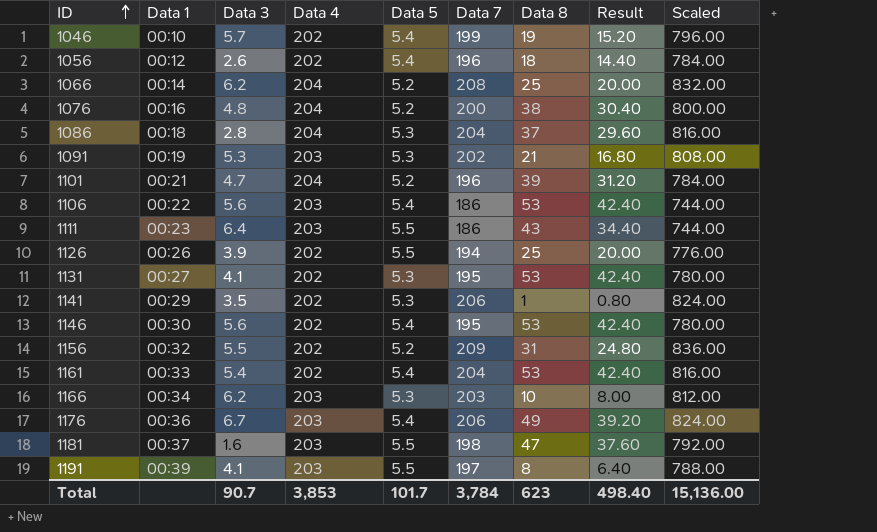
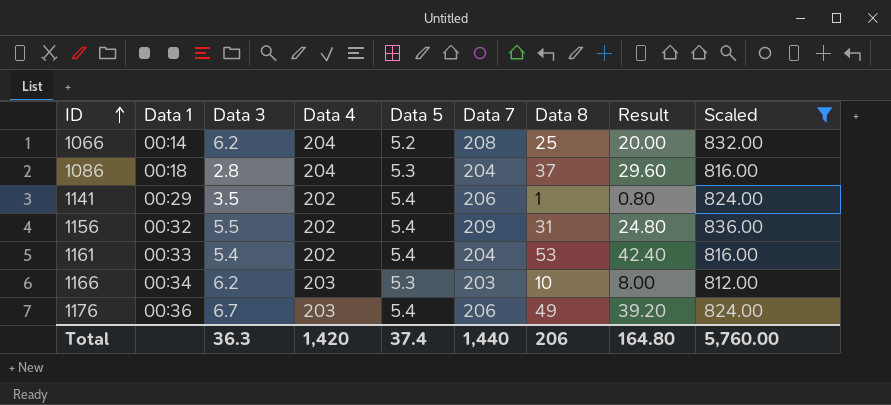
filter: none -> Scaled >= 812.00
1141 | Data 5: 5.3 -> 5.4
1156 | Data 5: 5.2 -> 5.4
Total | Data 3: 90.7 -> 36.3
Total | Data 4: 3,853 -> 1,420
Total | Data 5: 101.7 -> 37.4
Total | Data 7: 3,784 -> 1,440
Total | Data 8: 623 -> 206
Total | Result: 498.40 -> 164.80
Total | Scaled: 15,136.00 -> 5,760.00

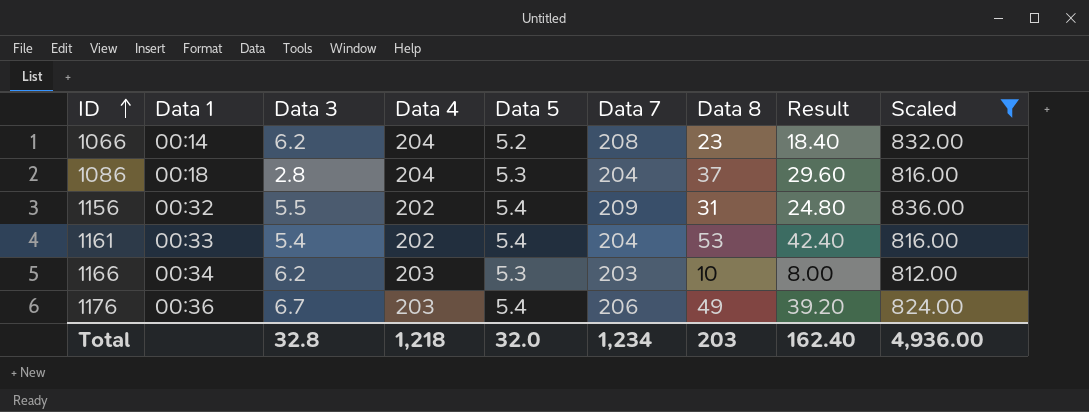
row 1141: 00:29 | 3.5 | 202 | 5.4 | 206 | 1 | 0.80 | 824.00 -> none
1066 | Data 8: 25 -> 23
1066 | Result: 20.00 -> 18.40
Total | Data 3: 36.3 -> 32.8
Total | Data 4: 1,420 -> 1,218
Total | Data 5: 37.4 -> 32.0
Total | Data 7: 1,440 -> 1,234
Total | Data 8: 206 -> 203
Total | Result: 164.80 -> 162.40
Total | Scaled: 5,760.00 -> 4,936.00

